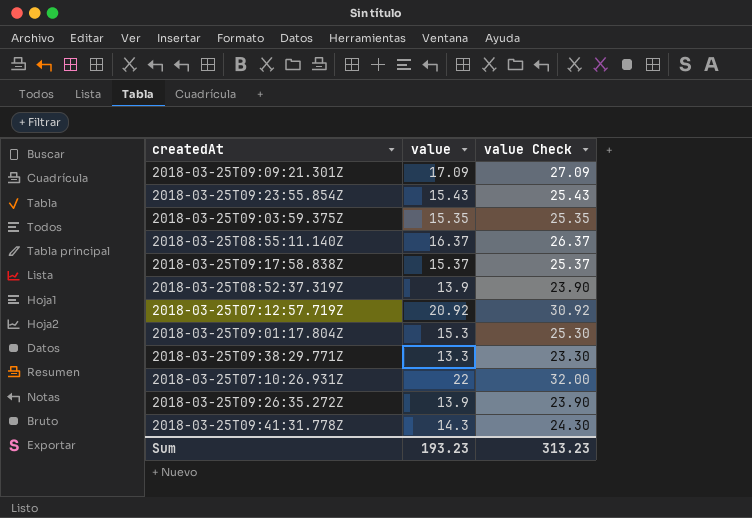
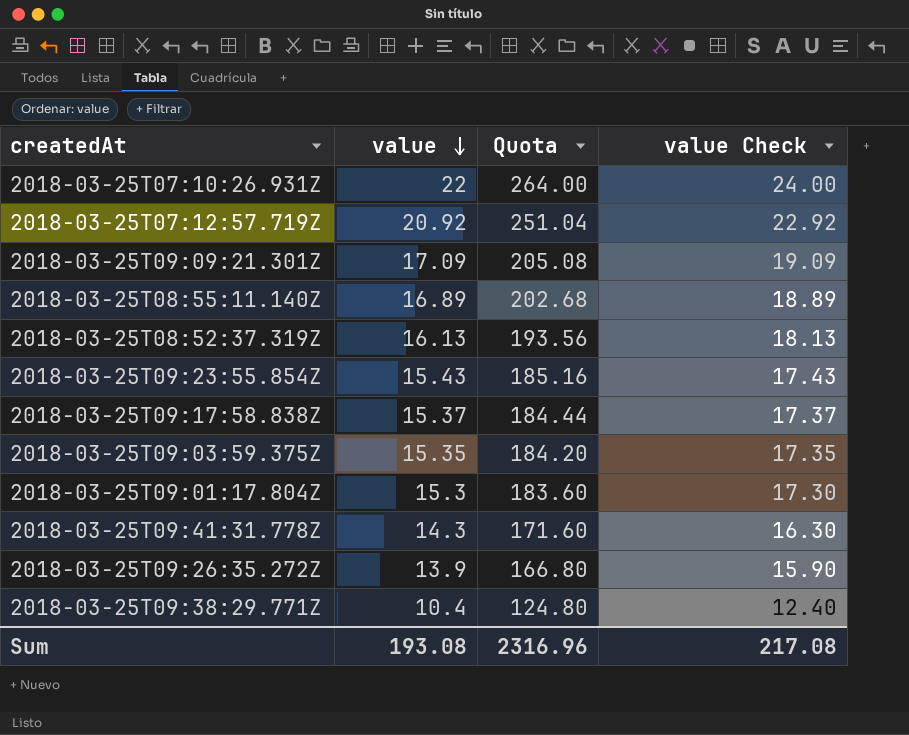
row order: none -> value descending
column Quota | formula: none -> [value] * 12
column value Check | formula: [value] + 10 -> [value] + 2
2018-03-25T08:55:11.140Z | value: 16.37 -> 16.89
2018-03-25T08:52:37.319Z | value: 13.9 -> 16.13
2018-03-25T09:38:29.771Z | value: 13.3 -> 10.4
Sum | value: 193.23 -> 193.08
Sum | value Check: 313.23 -> 217.08

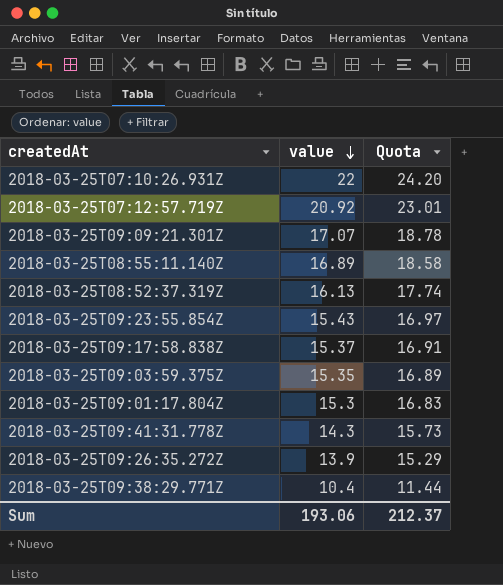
column value Check | formula: [value] + 2 -> none
column Quota | formula: [value] * 12 -> [value] * 1.1
2018-03-25T09:09:21.301Z | value: 17.09 -> 17.07
Sum | value: 193.08 -> 193.06
Sum | Quota: 2316.96 -> 212.37

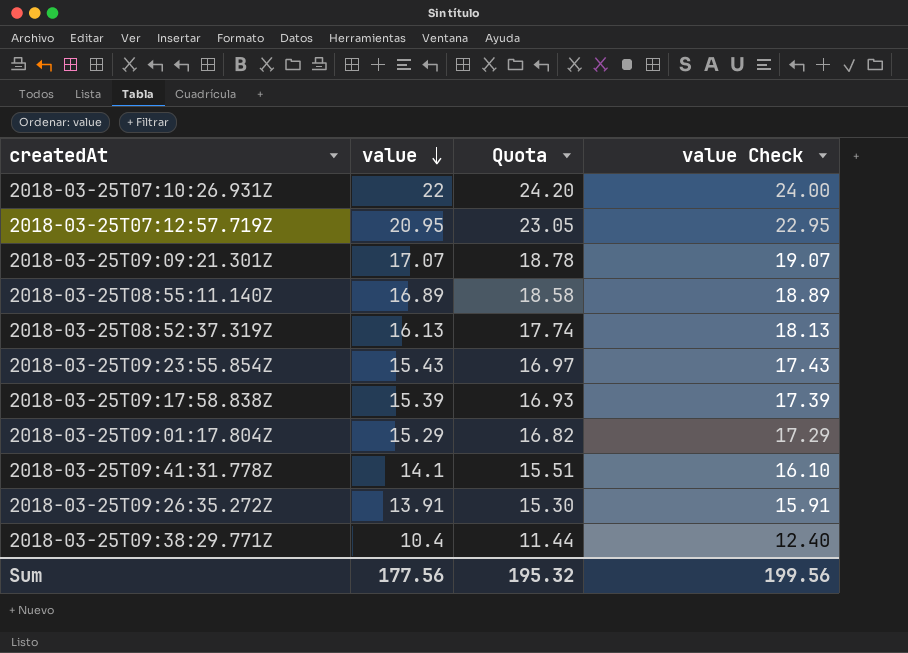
column value Check | formula: none -> [value] + 2
row 2018-03-25T09:03:59.375Z: 15.35 | 16.89 -> none
2018-03-25T07:12:57.719Z | value: 20.92 -> 20.95
2018-03-25T07:12:57.719Z | Quota: 23.01 -> 23.05
2018-03-25T09:17:58.838Z | value: 15.37 -> 15.39
2018-03-25T09:17:58.838Z | Quota: 16.91 -> 16.93
2018-03-25T09:01:17.804Z | value: 15.3 -> 15.29
2018-03-25T09:01:17.804Z | Quota: 16.83 -> 16.82
2018-03-25T09:41:31.778Z | value: 14.3 -> 14.1
2018-03-25T09:41:31.778Z | Quota: 15.73 -> 15.51
2018-03-25T09:26:35.272Z | value: 13.9 -> 13.91
2018-03-25T09:26:35.272Z | Quota: 15.29 -> 15.30
Sum | value: 193.06 -> 177.56
Sum | Quota: 212.37 -> 195.32

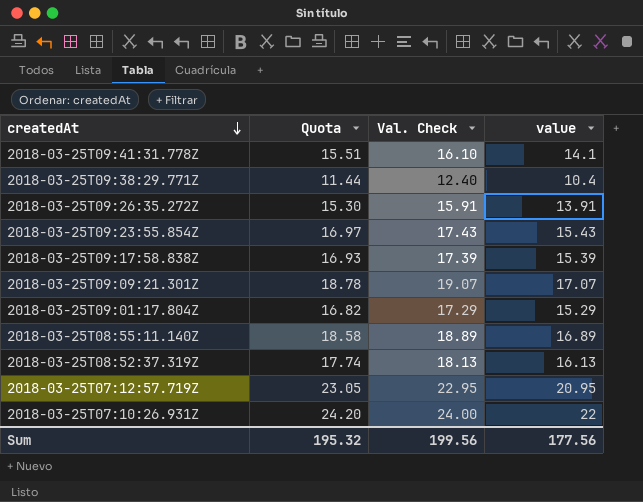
row order: value descending -> createdAt descending
column name: value Check -> Val. Check
column value | position: 2 -> 4

